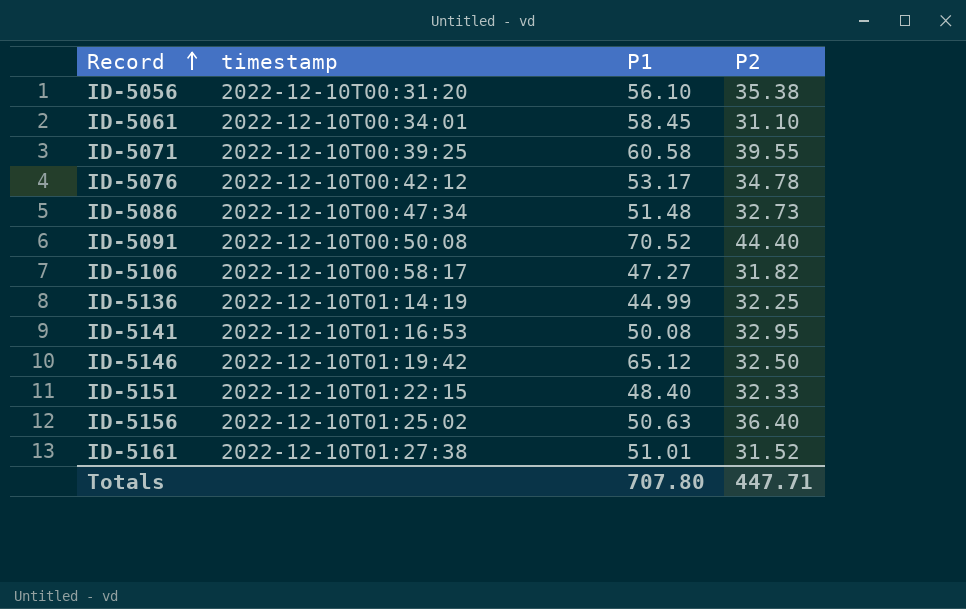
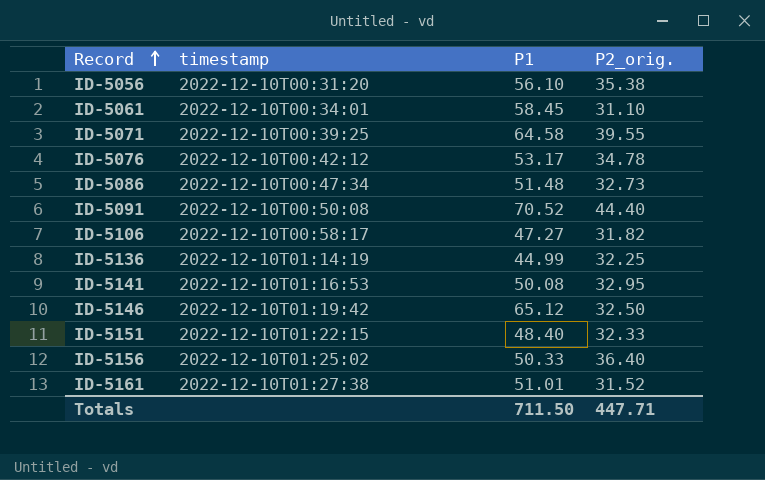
column name: P2 -> P2_orig.
ID-5071 | P1: 60.58 -> 64.58
ID-5156 | P1: 50.63 -> 50.33
Totals | P1: 707.80 -> 711.50

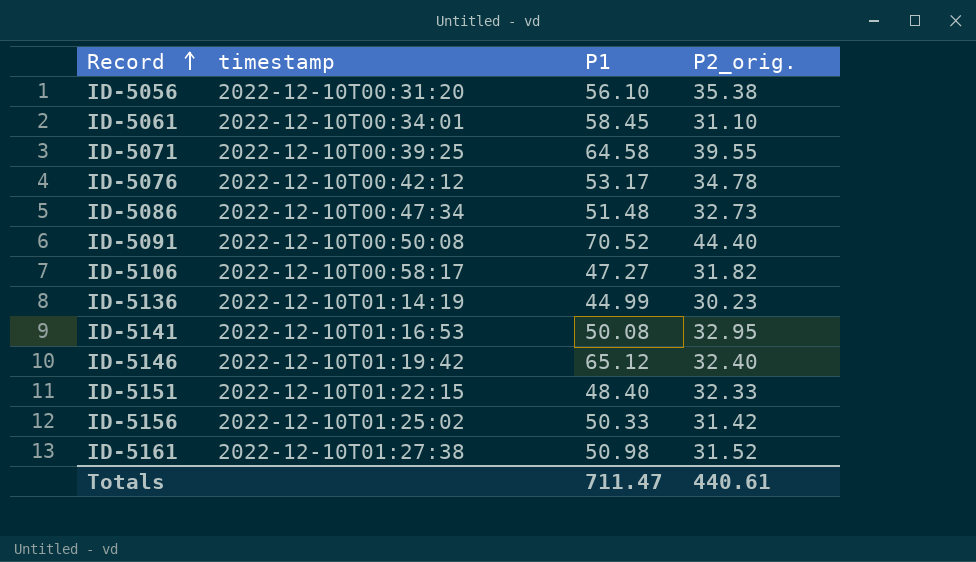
ID-5136 | P2_orig.: 32.25 -> 30.23
ID-5146 | P2_orig.: 32.50 -> 32.40
ID-5156 | P2_orig.: 36.40 -> 31.42
ID-5161 | P1: 51.01 -> 50.98
Totals | P1: 711.50 -> 711.47
Totals | P2_orig.: 447.71 -> 440.61

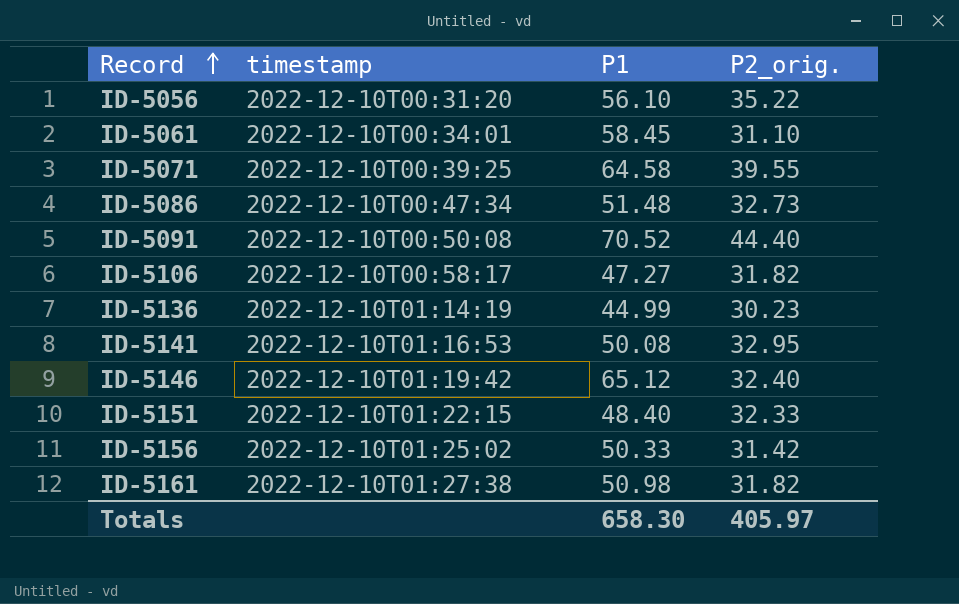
row ID-5076: 2022-12-10T00:42:12 | 53.17 | 34.78 -> none
ID-5056 | P2_orig.: 35.38 -> 35.22
ID-5161 | P2_orig.: 31.52 -> 31.82
Totals | P1: 711.47 -> 658.30
Totals | P2_orig.: 440.61 -> 405.97

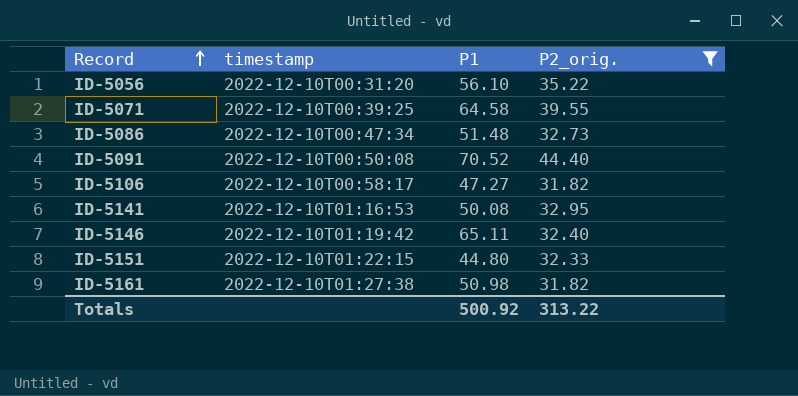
filter: none -> P2_orig. >= 31.82
ID-5146 | P1: 65.12 -> 65.11
ID-5151 | P1: 48.40 -> 44.80
Totals | P1: 658.30 -> 500.92
Totals | P2_orig.: 405.97 -> 313.22

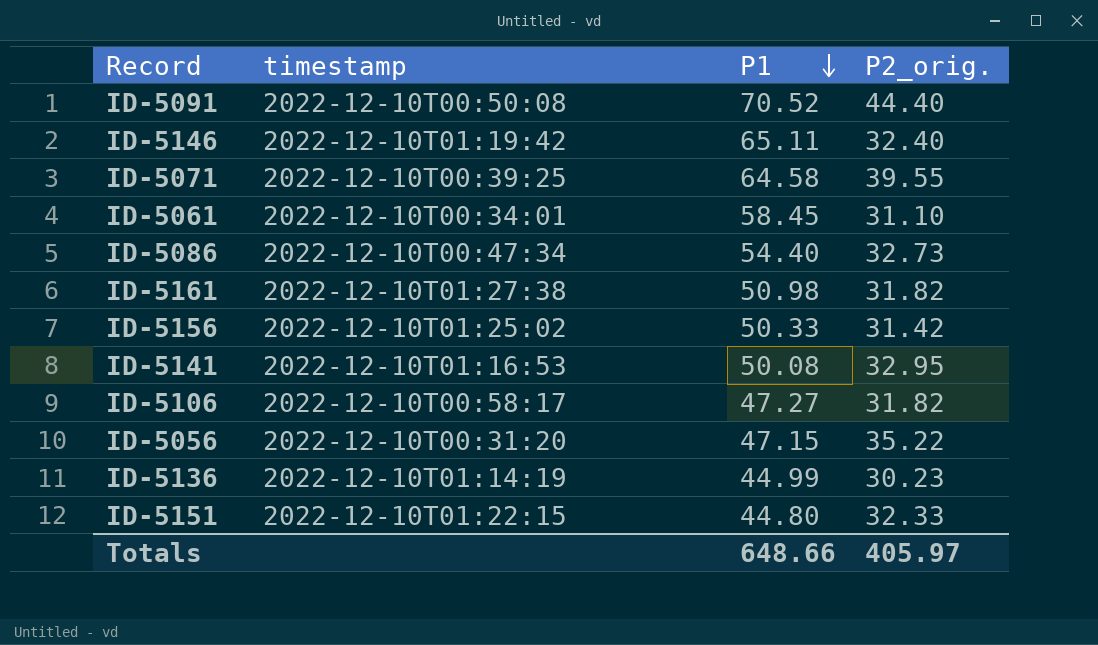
filter: P2_orig. >= 31.82 -> none
row order: Record ascending -> P1 descending
ID-5086 | P1: 51.48 -> 54.40
ID-5056 | P1: 56.10 -> 47.15
Totals | P1: 500.92 -> 648.66
Totals | P2_orig.: 313.22 -> 405.97

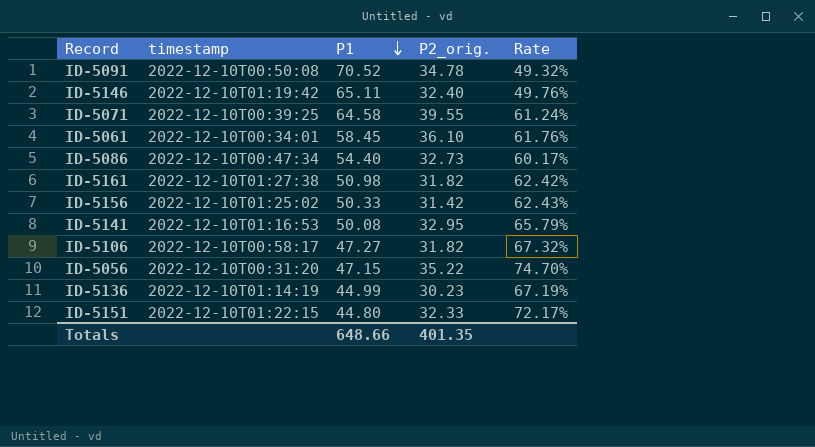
column Rate | formula: none -> [P2_orig.] / [P1]
ID-5091 | P2_orig.: 44.40 -> 34.78
ID-5061 | P2_orig.: 31.10 -> 36.10
Totals | P2_orig.: 405.97 -> 401.35

